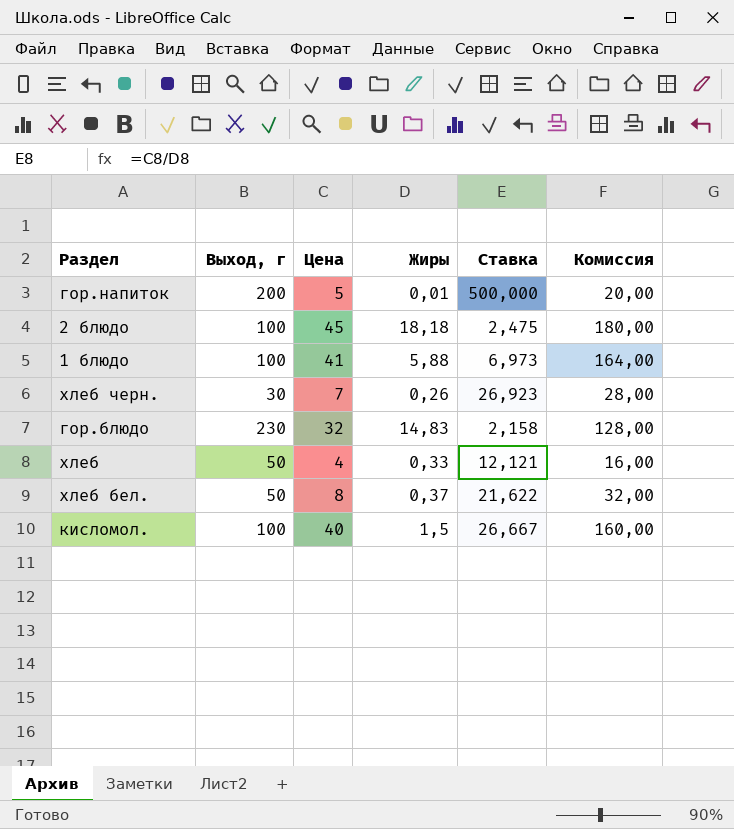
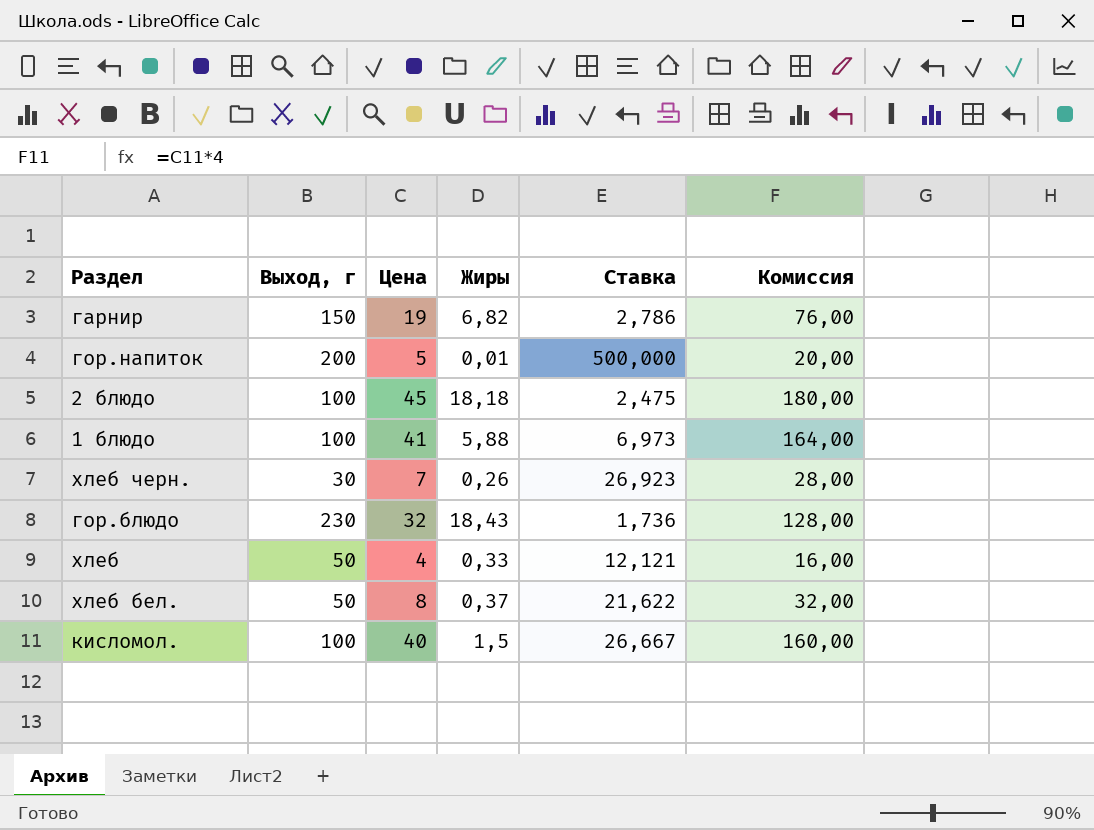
row гарнир: none -> 150 | 19 | 6,82 | 2,786 | 76,00
гор.блюдо | Жиры: 14,83 -> 18,43
гор.блюдо | Ставка: 2,158 -> 1,736

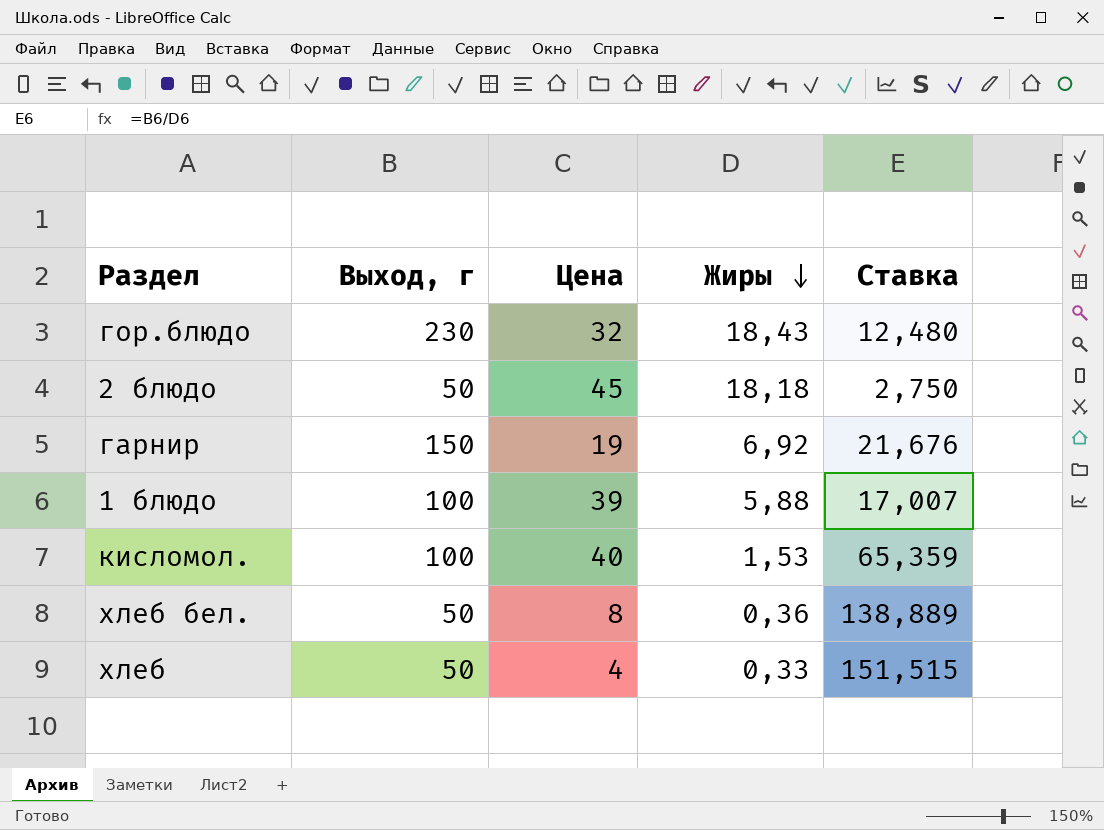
row order: none -> Жиры descending
column Комиссия | formula: [Цена] * 4 -> none
column Ставка | formula: [Цена] / [Жиры] -> [Выход, г] / [Жиры]
row гор.напиток: 200 | 5 | 0,01 | 500,000 | 20,00 -> none
row хлеб черн.: 30 | 7 | 0,26 | 26,923 | 28,00 -> none
2 блюдо | Выход, г: 100 -> 50
гарнир | Жиры: 6,82 -> 6,92
1 блюдо | Цена: 41 -> 39
кисломол. | Жиры: 1,5 -> 1,53
хлеб бел. | Жиры: 0,37 -> 0,36

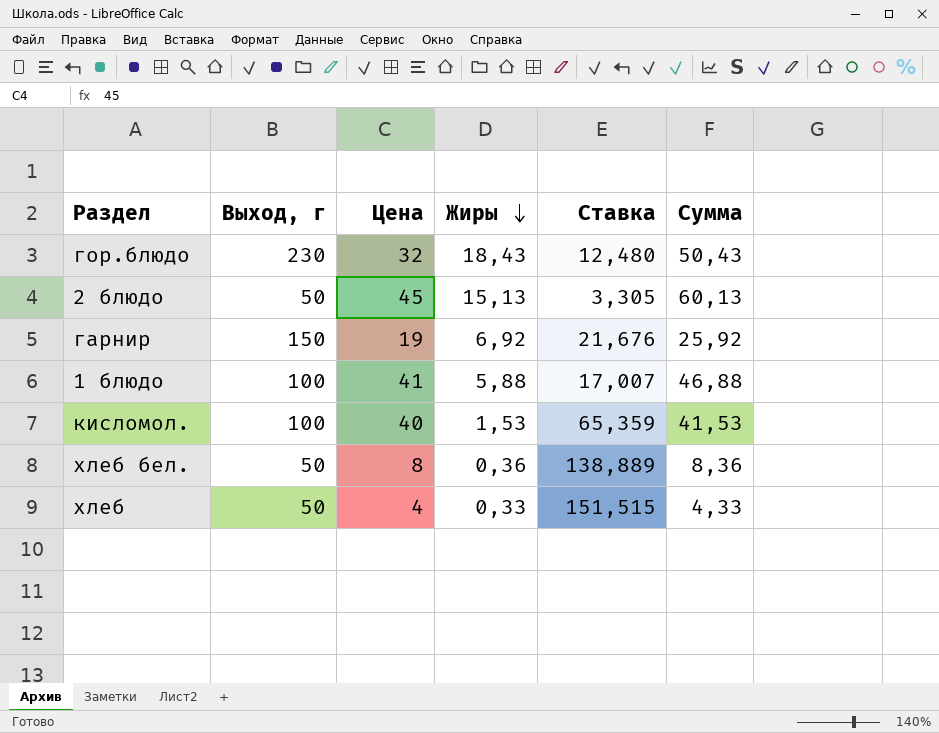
column Сумма | formula: none -> [Цена] + [Жиры]
2 блюдо | Жиры: 18,18 -> 15,13
2 блюдо | Ставка: 2,750 -> 3,305
1 блюдо | Цена: 39 -> 41

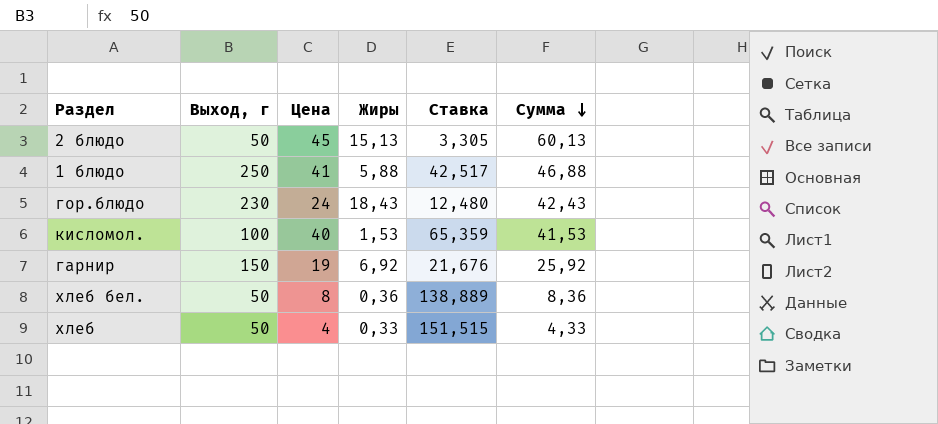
row order: Жиры descending -> Сумма descending
1 блюдо | Выход, г: 100 -> 250
1 блюдо | Ставка: 17,007 -> 42,517
гор.блюдо | Цена: 32 -> 24
гор.блюдо | Сумма: 50,43 -> 42,43

